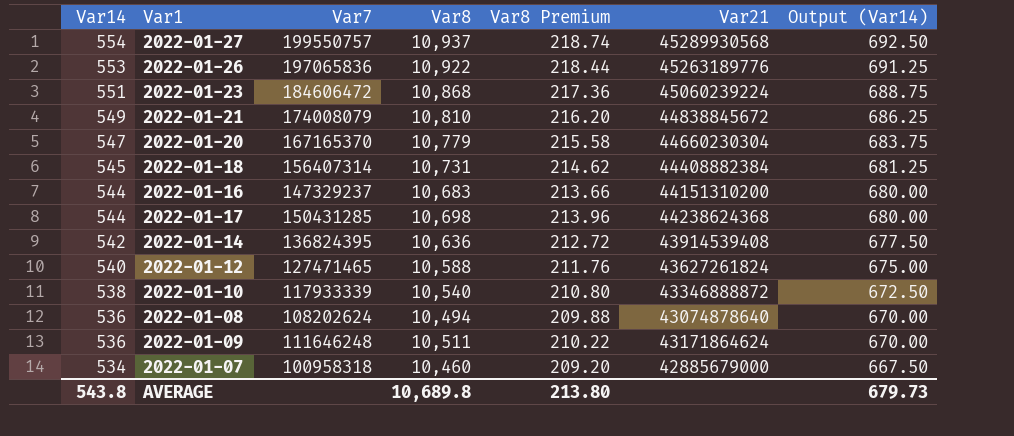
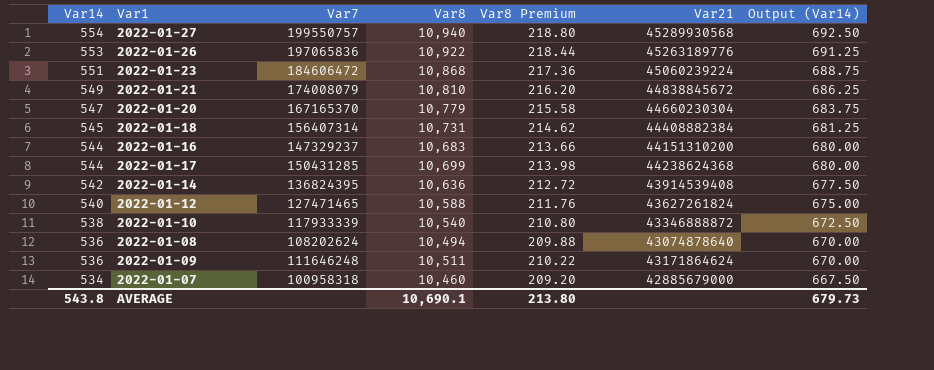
2022-01-27 | Var8: 10,937 -> 10,940
2022-01-27 | Var8 Premium: 218.74 -> 218.80
2022-01-17 | Var8: 10,698 -> 10,699
2022-01-17 | Var8 Premium: 213.96 -> 213.98
AVERAGE | Var8: 10,689.8 -> 10,690.1

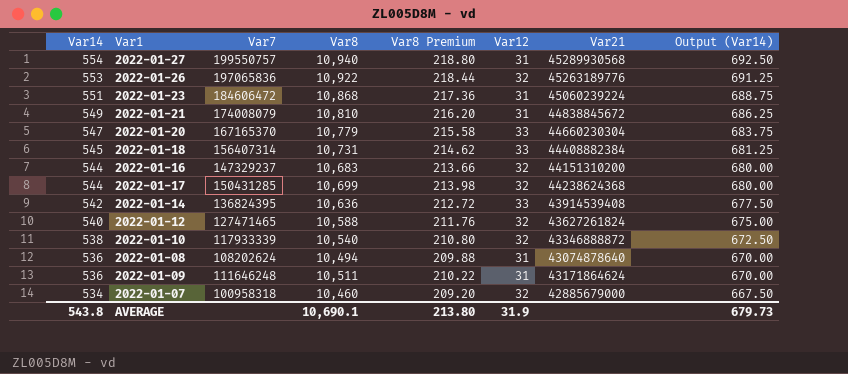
column Var12 | position: none -> 6

